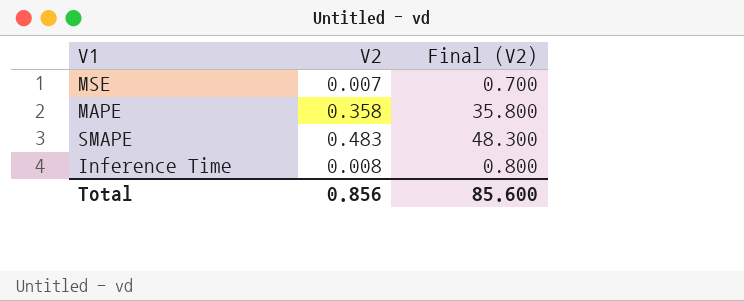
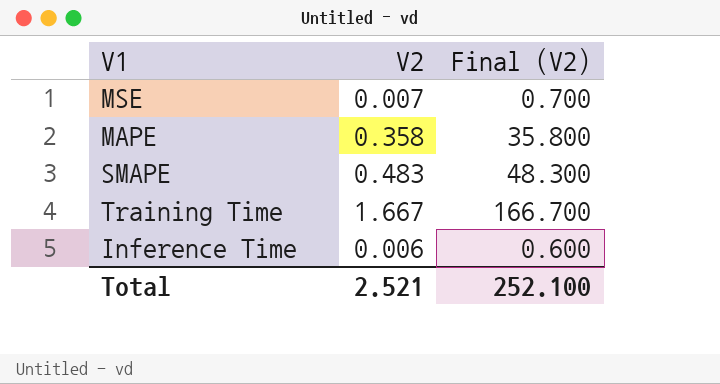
row Training Time: none -> 1.667 | 166.700
Inference Time | V2: 0.008 -> 0.006
Inference Time | Final (V2): 0.800 -> 0.600
Total | V2: 0.856 -> 2.521
Total | Final (V2): 85.600 -> 252.100

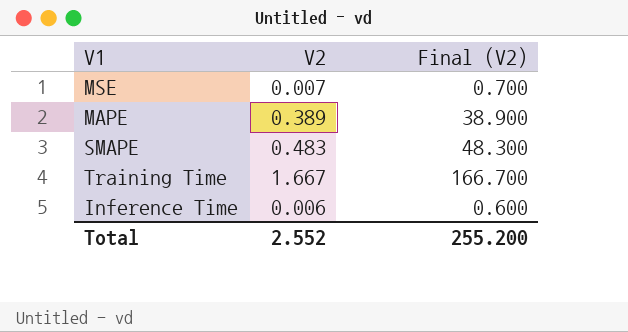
MAPE | V2: 0.358 -> 0.389
MAPE | Final (V2): 35.800 -> 38.900
Total | V2: 2.521 -> 2.552
Total | Final (V2): 252.100 -> 255.200

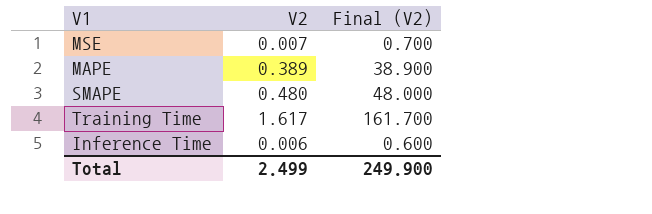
SMAPE | V2: 0.483 -> 0.480
SMAPE | Final (V2): 48.300 -> 48.000
Training Time | V2: 1.667 -> 1.617
Training Time | Final (V2): 166.700 -> 161.700
Total | V2: 2.552 -> 2.499
Total | Final (V2): 255.200 -> 249.900

